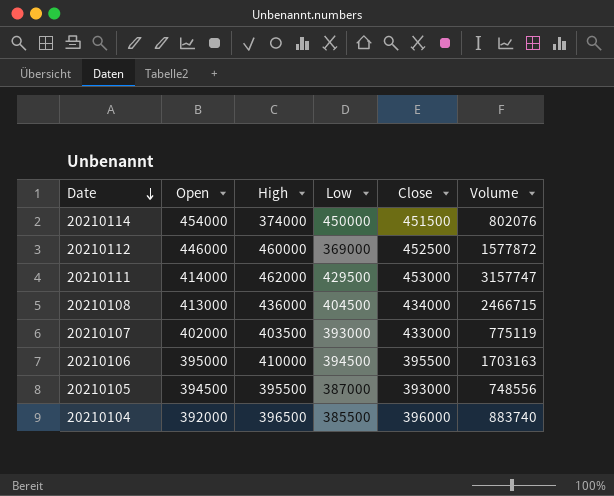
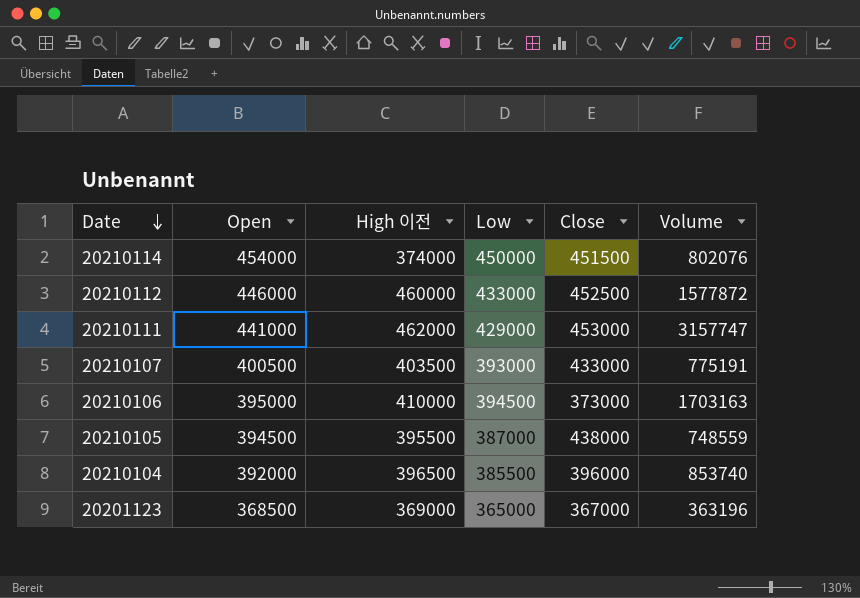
column name: High -> High 이전
row 20210108: 413000 | 436000 | 404500 | 434000 | 2466715 -> none
20210112 | Low: 369000 -> 433000
20210111 | Open: 414000 -> 441000
20210111 | Low: 429500 -> 429000
20210107 | Open: 402000 -> 400500
20210107 | Volume: 775119 -> 775191
20210106 | Close: 395500 -> 373000
20210105 | Close: 393000 -> 438000
20210105 | Volume: 748556 -> 748559
20210104 | Volume: 883740 -> 853740
row 20201123: none -> 368500 | 369000 | 365000 | 367000 | 363196

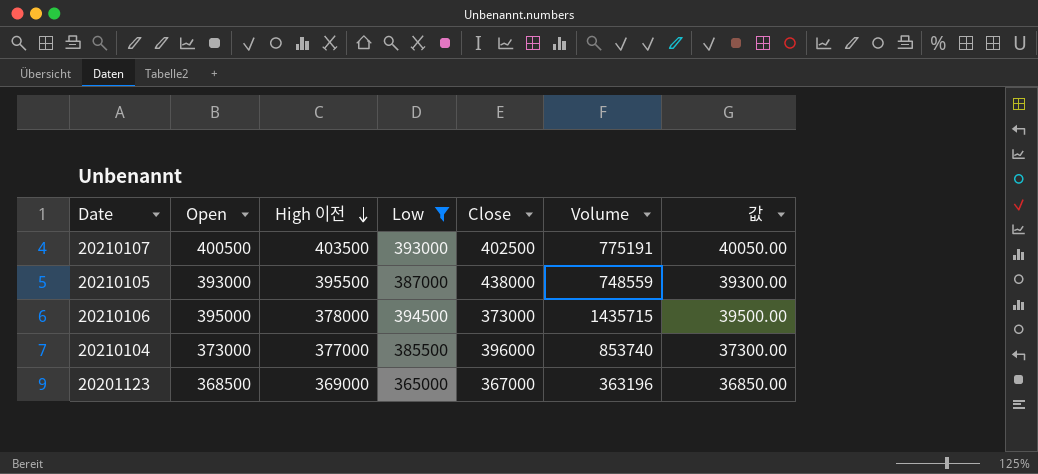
filter: none -> Low <= 394500
row order: Date descending -> High 이전 descending
column 값 | formula: none -> [Open] * 0.1
20210107 | Close: 433000 -> 402500
20210105 | Open: 394500 -> 393000
20210106 | High 이전: 410000 -> 378000
20210106 | Volume: 1703163 -> 1435715
20210104 | Open: 392000 -> 373000
20210104 | High 이전: 396500 -> 377000

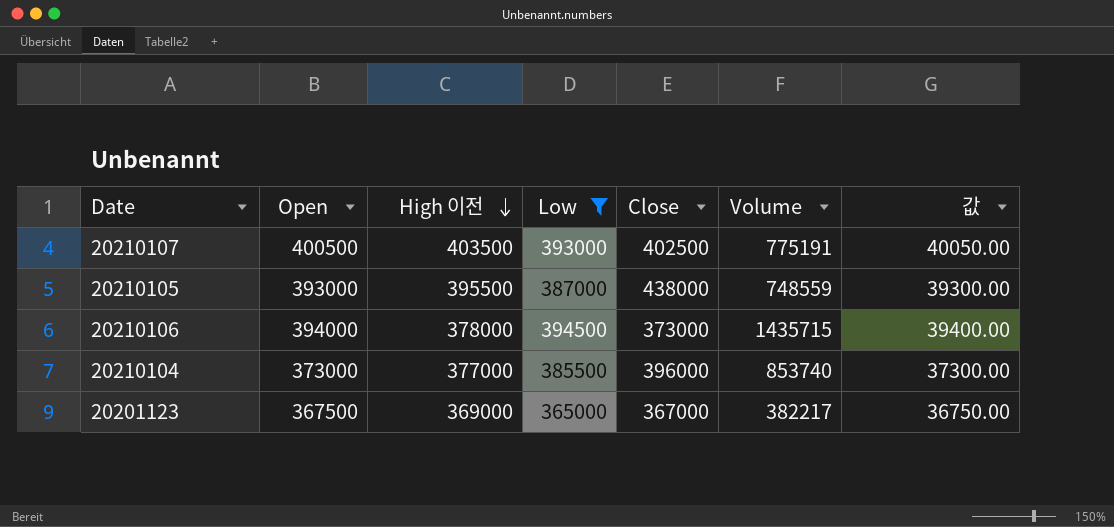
20210106 | Open: 395000 -> 394000
20210106 | 값: 39500.00 -> 39400.00
20201123 | Open: 368500 -> 367500
20201123 | Volume: 363196 -> 382217
20201123 | 값: 36850.00 -> 36750.00

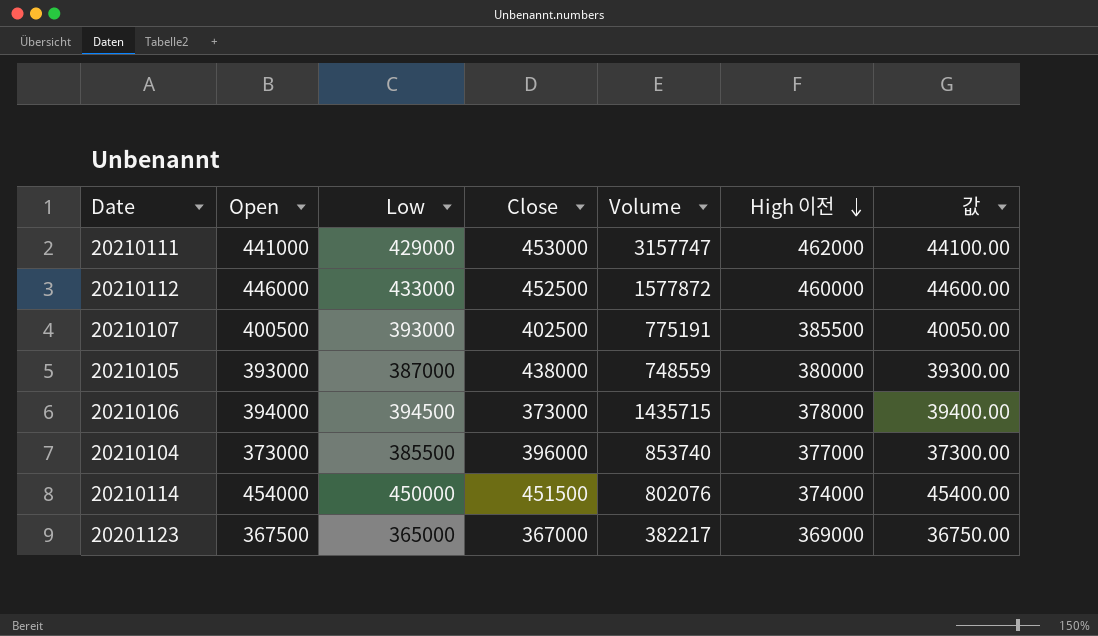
filter: Low <= 394500 -> none
column High 이전 | position: 3 -> 6
20210107 | High 이전: 403500 -> 385500
20210105 | High 이전: 395500 -> 380000

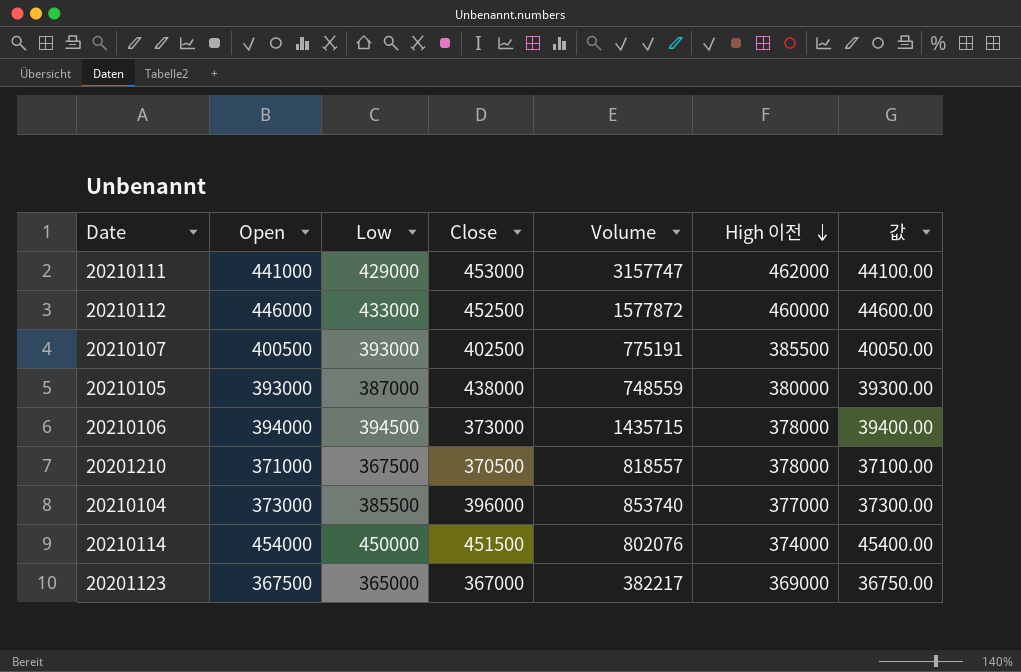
row 20201210: none -> 371000 | 367500 | 370500 | 818557 | 378000 | 37100.00

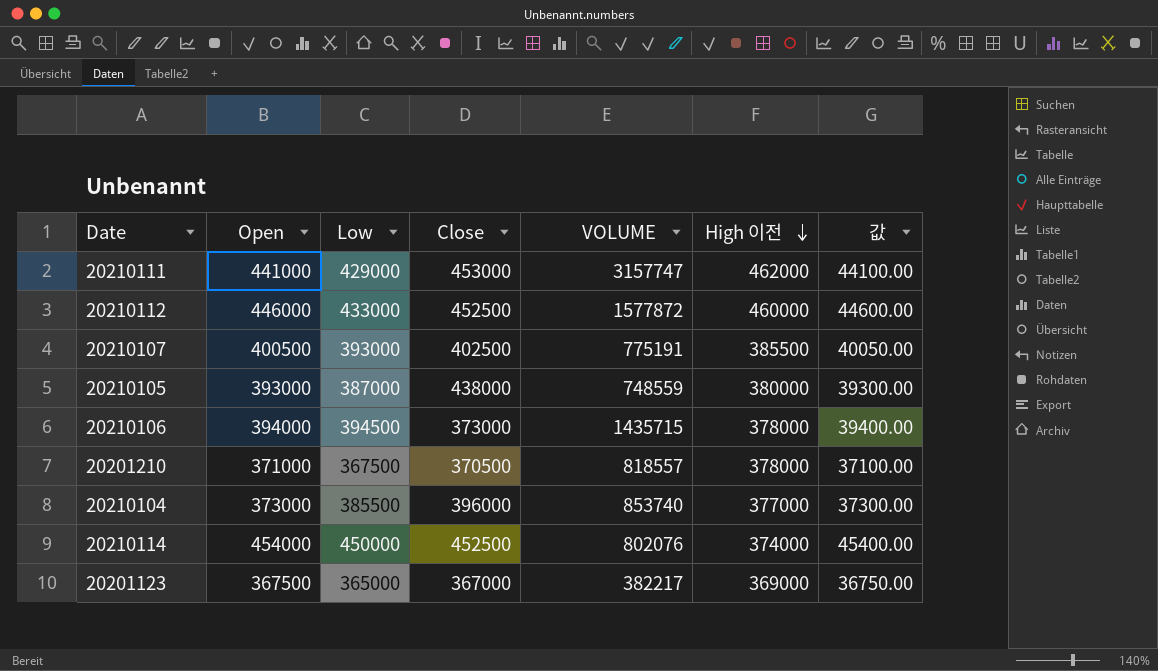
column name: Volume -> VOLUME
20210114 | Close: 451500 -> 452500

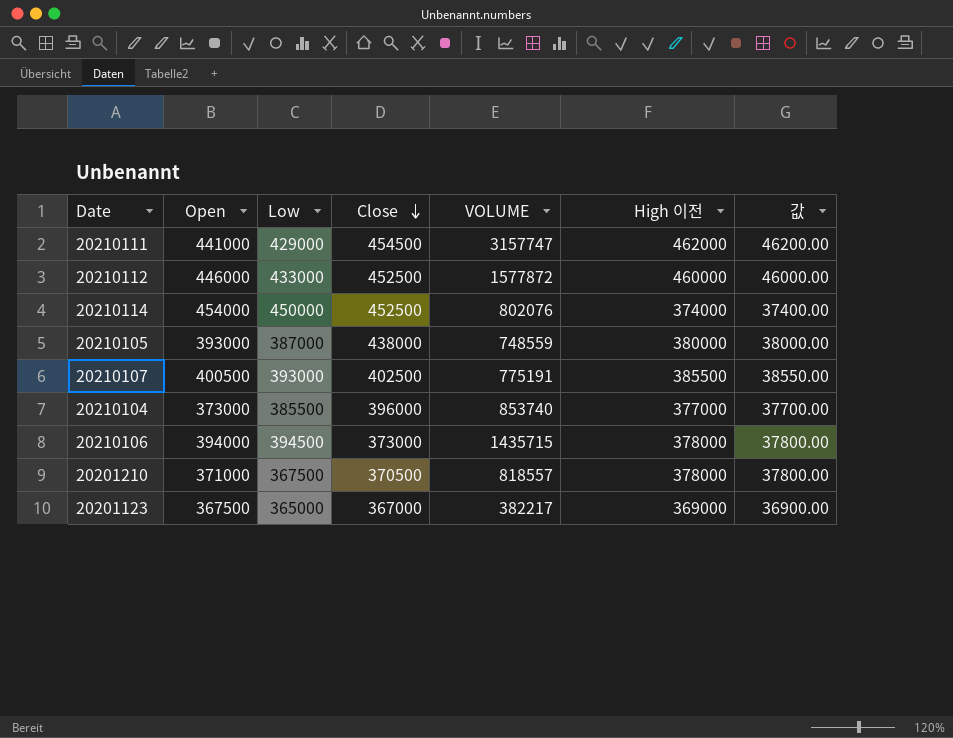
row order: High 이전 descending -> Close descending
column 값 | formula: [Open] * 0.1 -> [High 이전] * 0.1
20210111 | Close: 453000 -> 454500

